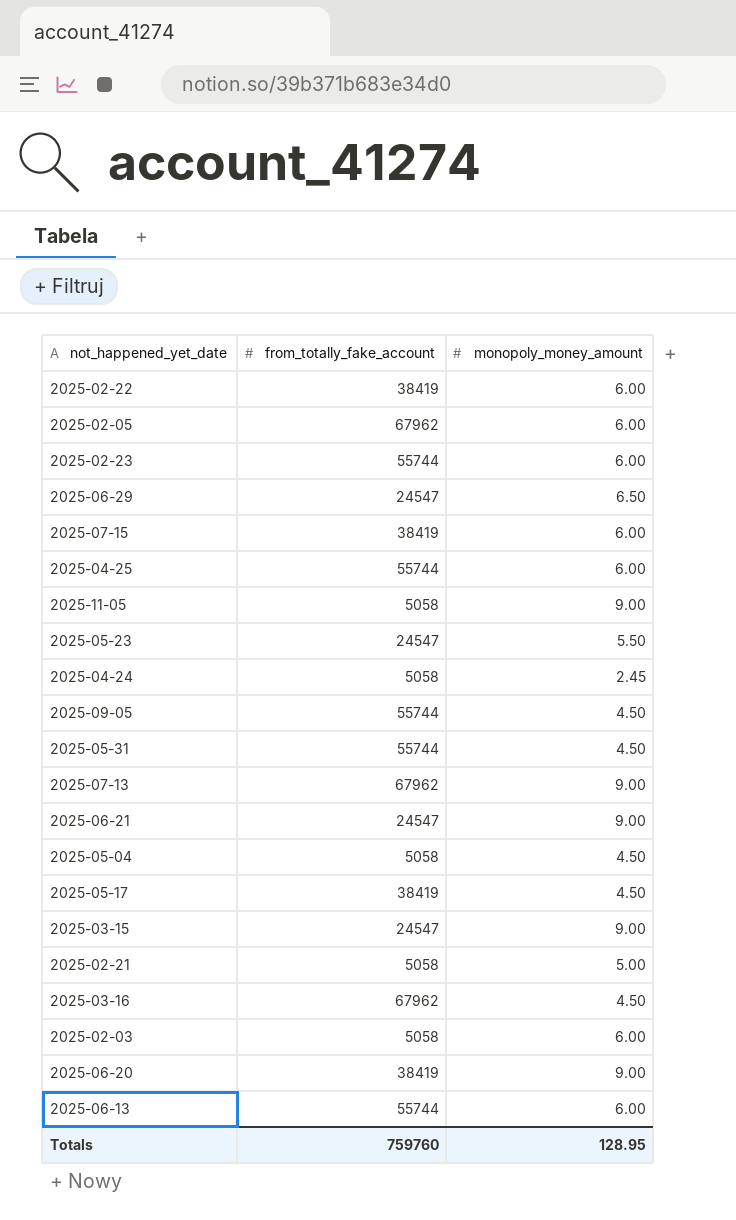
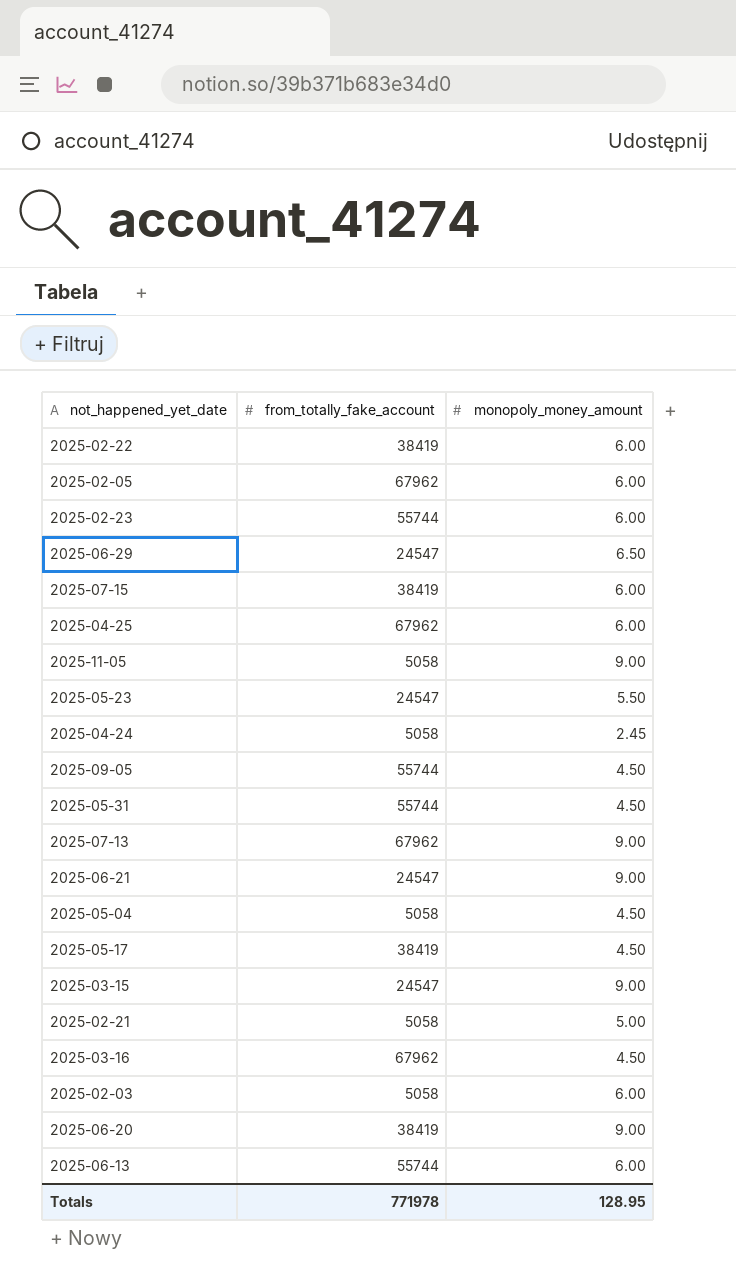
2025-04-25 | from_totally_fake_account: 55744 -> 67962
Totals | from_totally_fake_account: 759760 -> 771978

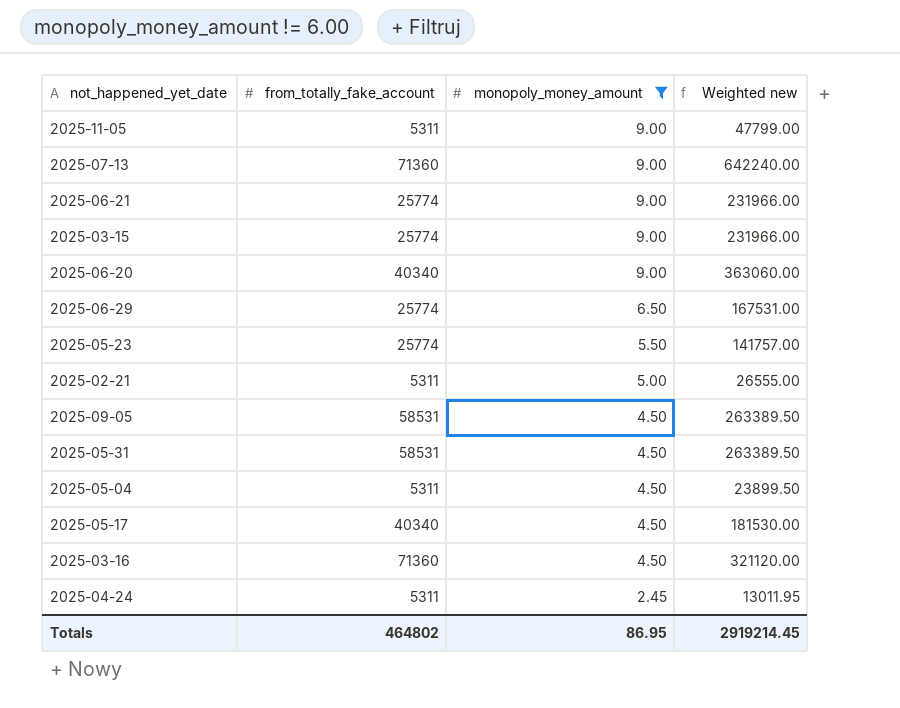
filter: none -> monopoly_money_amount != 6.00
row order: none -> monopoly_money_amount descending
column Weighted new | formula: none -> [from_totally_fake_account] * [monopoly_money_amount]
2025-11-05 | from_totally_fake_account: 5058 -> 5311
2025-07-13 | from_totally_fake_account: 67962 -> 71360
2025-06-21 | from_totally_fake_account: 24547 -> 25774
2025-03-15 | from_totally_fake_account: 24547 -> 25774
2025-06-20 | from_totally_fake_account: 38419 -> 40340
2025-06-29 | from_totally_fake_account: 24547 -> 25774
2025-05-23 | from_totally_fake_account: 24547 -> 25774
2025-02-21 | from_totally_fake_account: 5058 -> 5311
2025-09-05 | from_totally_fake_account: 55744 -> 58531
2025-05-31 | from_totally_fake_account: 55744 -> 58531
2025-05-04 | from_totally_fake_account: 5058 -> 5311
2025-05-17 | from_totally_fake_account: 38419 -> 40340
2025-03-16 | from_totally_fake_account: 67962 -> 71360
2025-04-24 | from_totally_fake_account: 5058 -> 5311
Totals | from_totally_fake_account: 771978 -> 464802
Totals | monopoly_money_amount: 128.95 -> 86.95

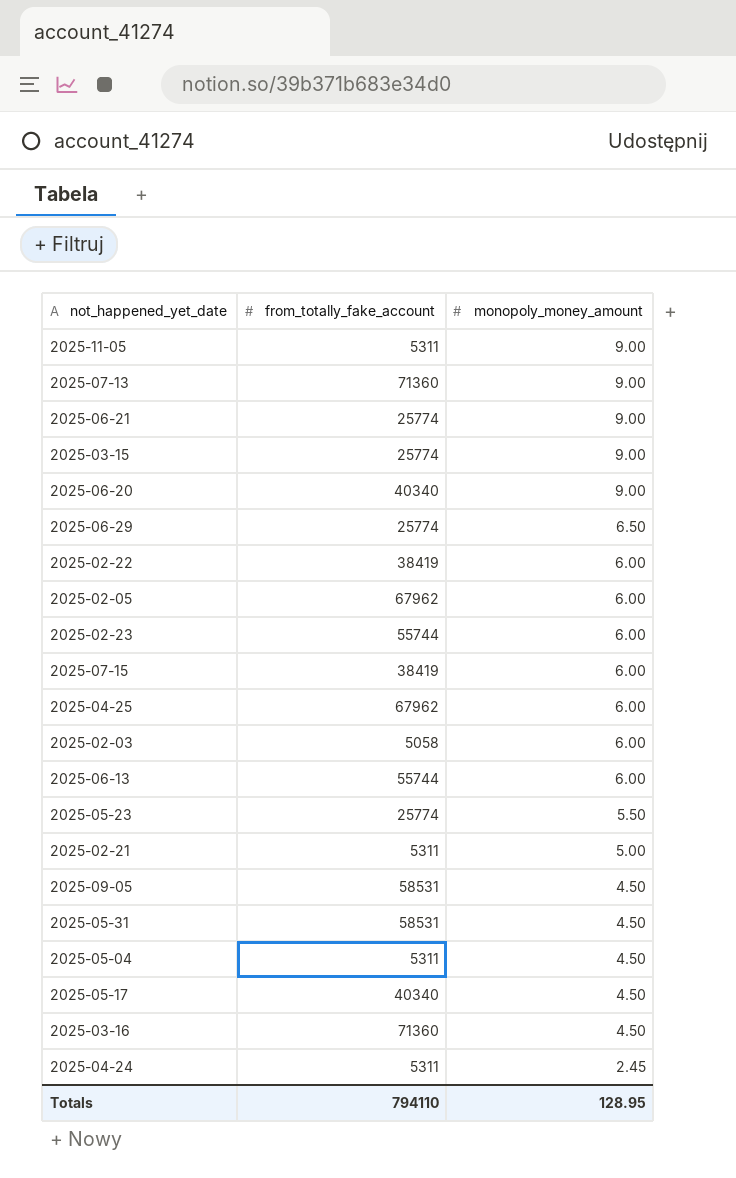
filter: monopoly_money_amount != 6.00 -> none
column Weighted new | formula: [from_totally_fake_account] * [monopoly_money_amount] -> none
Totals | from_totally_fake_account: 464802 -> 794110
Totals | monopoly_money_amount: 86.95 -> 128.95

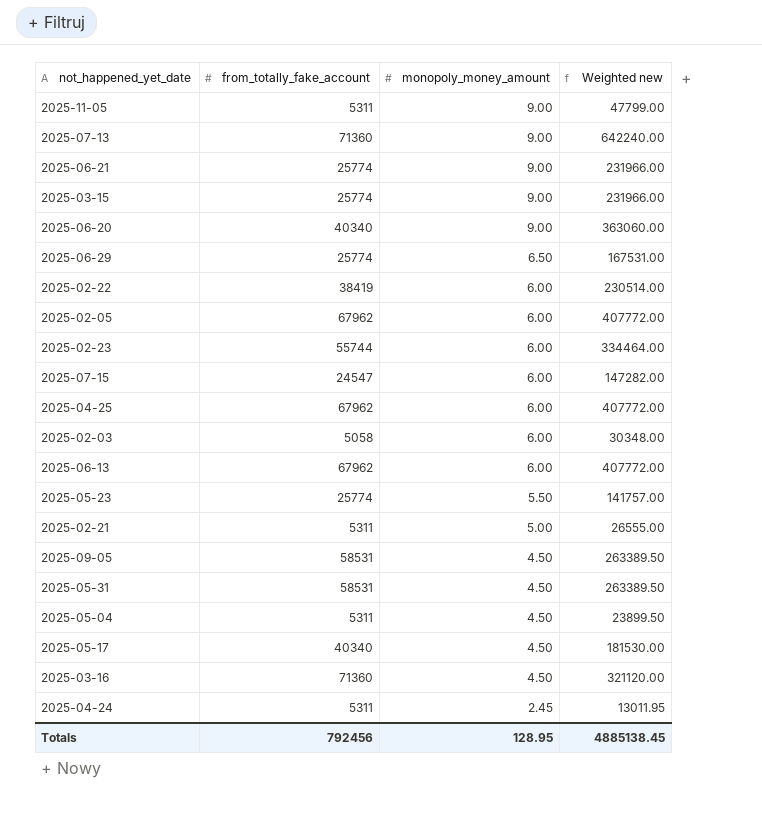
column Weighted new | formula: none -> [from_totally_fake_account] * [monopoly_money_amount]
2025-07-15 | from_totally_fake_account: 38419 -> 24547
2025-06-13 | from_totally_fake_account: 55744 -> 67962
Totals | from_totally_fake_account: 794110 -> 792456

